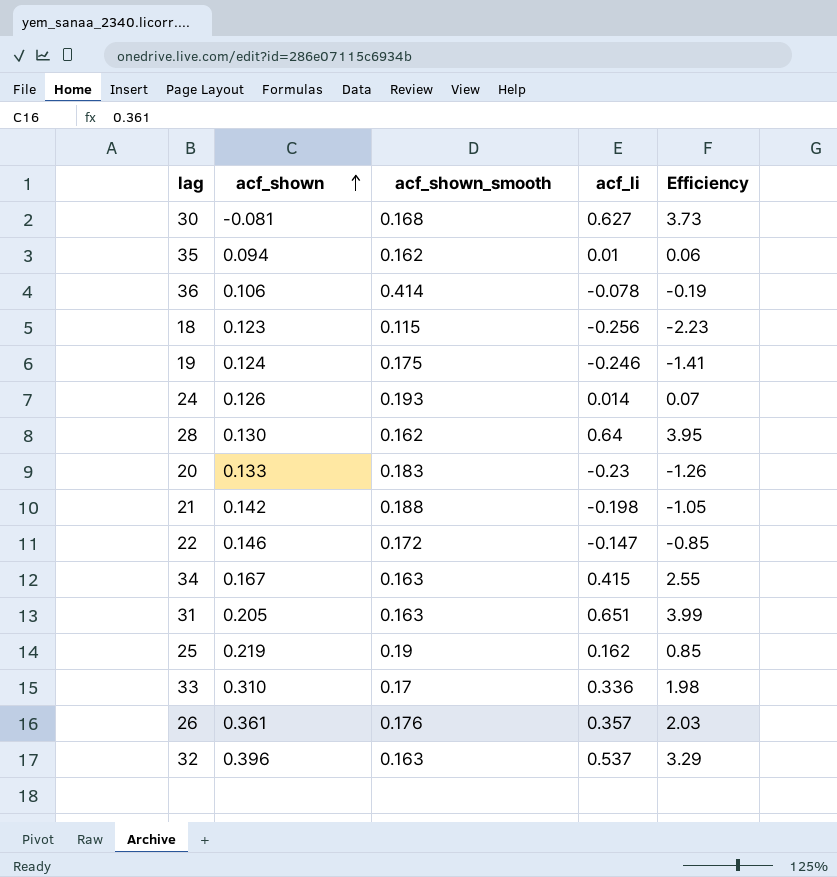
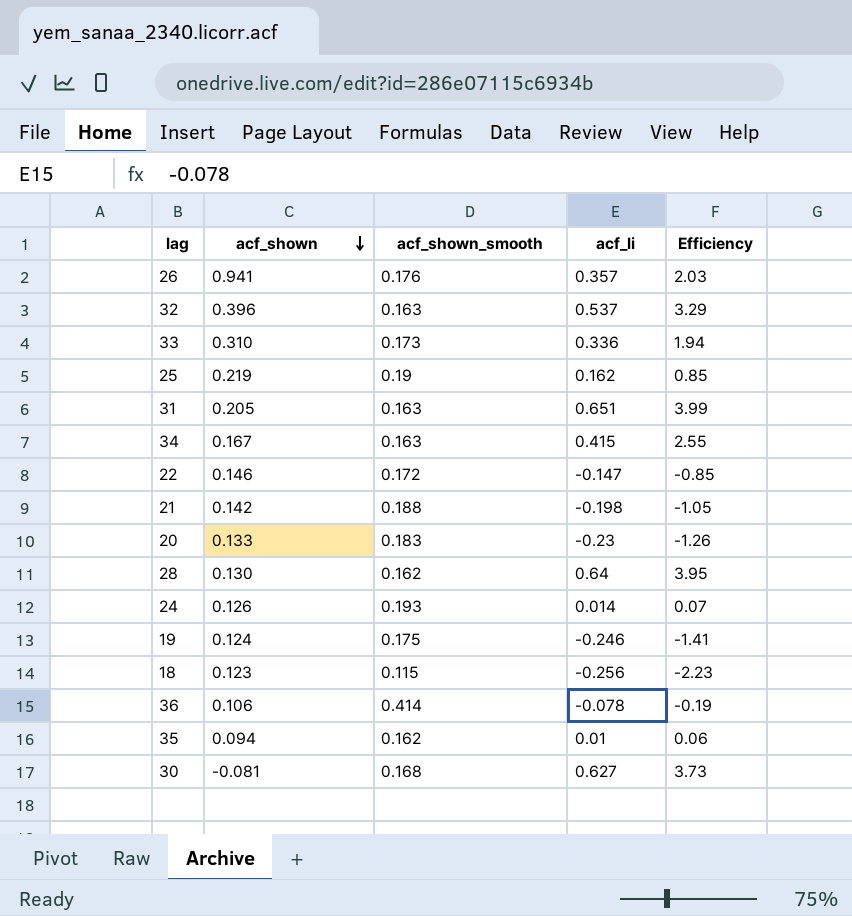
row order: acf_shown ascending -> acf_shown descending
26 | acf_shown: 0.361 -> 0.941
33 | acf_shown_smooth: 0.17 -> 0.173
33 | Efficiency: 1.98 -> 1.94

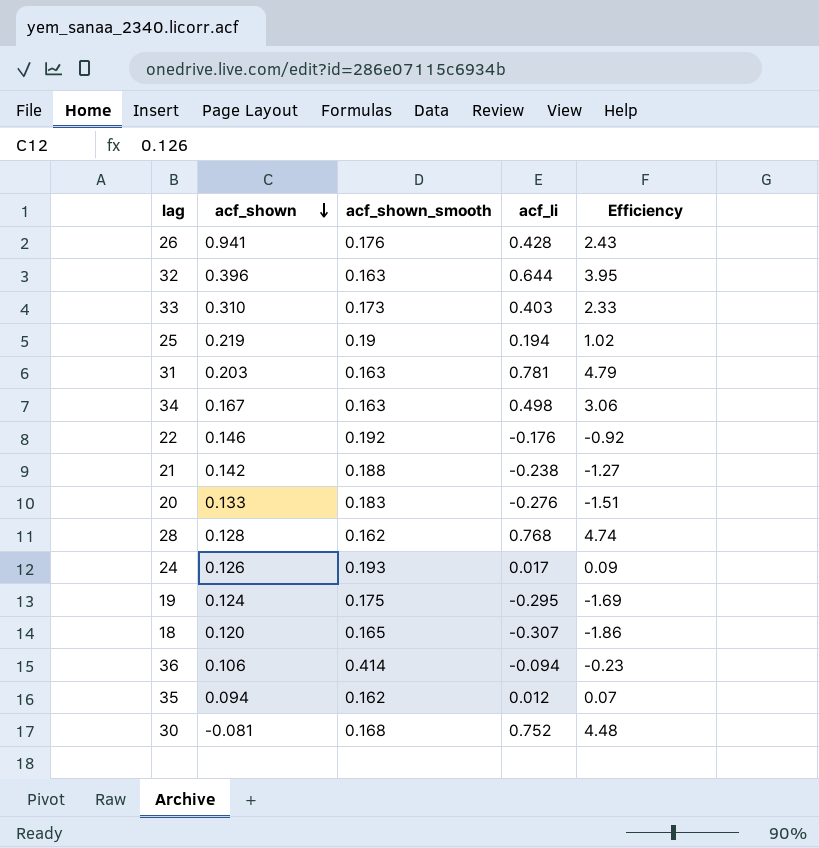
26 | acf_li: 0.357 -> 0.428
26 | Efficiency: 2.03 -> 2.43
32 | acf_li: 0.537 -> 0.644
32 | Efficiency: 3.29 -> 3.95
33 | acf_li: 0.336 -> 0.403
33 | Efficiency: 1.94 -> 2.33
25 | acf_li: 0.162 -> 0.194
25 | Efficiency: 0.85 -> 1.02
31 | acf_shown: 0.205 -> 0.203
31 | acf_li: 0.651 -> 0.781
31 | Efficiency: 3.99 -> 4.79
34 | acf_li: 0.415 -> 0.498
34 | Efficiency: 2.55 -> 3.06
22 | acf_shown_smooth: 0.172 -> 0.192
22 | acf_li: -0.147 -> -0.176
22 | Efficiency: -0.85 -> -0.92
21 | acf_li: -0.198 -> -0.238
21 | Efficiency: -1.05 -> -1.27
20 | acf_li: -0.23 -> -0.276
20 | Efficiency: -1.26 -> -1.51
28 | acf_shown: 0.130 -> 0.128
28 | acf_li: 0.64 -> 0.768
28 | Efficiency: 3.95 -> 4.74
24 | acf_li: 0.014 -> 0.017
24 | Efficiency: 0.07 -> 0.09
19 | acf_li: -0.246 -> -0.295
19 | Efficiency: -1.41 -> -1.69
18 | acf_shown: 0.123 -> 0.120
18 | acf_shown_smooth: 0.115 -> 0.165
18 | acf_li: -0.256 -> -0.307
18 | Efficiency: -2.23 -> -1.86
36 | acf_li: -0.078 -> -0.094
36 | Efficiency: -0.19 -> -0.23
35 | acf_li: 0.01 -> 0.012
35 | Efficiency: 0.06 -> 0.07
30 | acf_li: 0.627 -> 0.752
30 | Efficiency: 3.73 -> 4.48

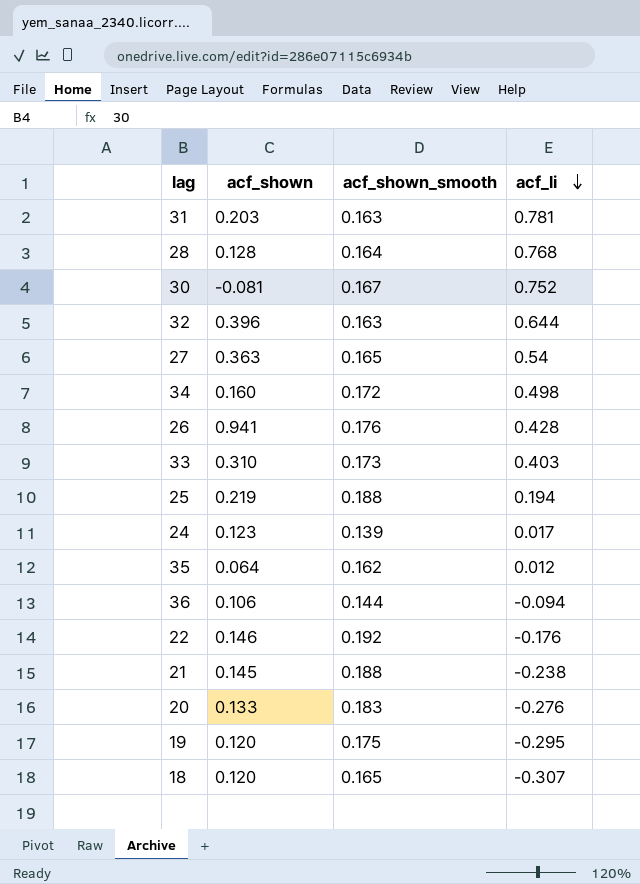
row order: acf_shown descending -> acf_li descending
column Efficiency | formula: [acf_li] / [acf_shown_smooth] -> none
28 | acf_shown_smooth: 0.162 -> 0.164
30 | acf_shown_smooth: 0.168 -> 0.167
row 27: none -> 0.363 | 0.165 | 0.54
34 | acf_shown: 0.167 -> 0.160
34 | acf_shown_smooth: 0.163 -> 0.172
25 | acf_shown_smooth: 0.19 -> 0.188
24 | acf_shown: 0.126 -> 0.123
24 | acf_shown_smooth: 0.193 -> 0.139
35 | acf_shown: 0.094 -> 0.064
36 | acf_shown_smooth: 0.414 -> 0.144
21 | acf_shown: 0.142 -> 0.145
19 | acf_shown: 0.124 -> 0.120

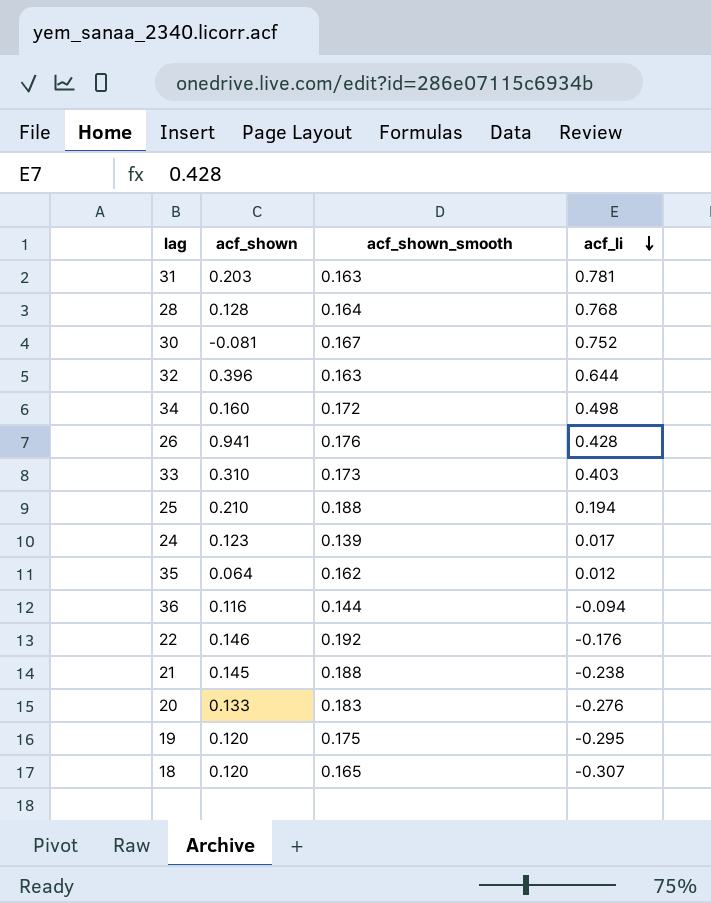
row 27: 0.363 | 0.165 | 0.54 -> none
25 | acf_shown: 0.219 -> 0.210
36 | acf_shown: 0.106 -> 0.116

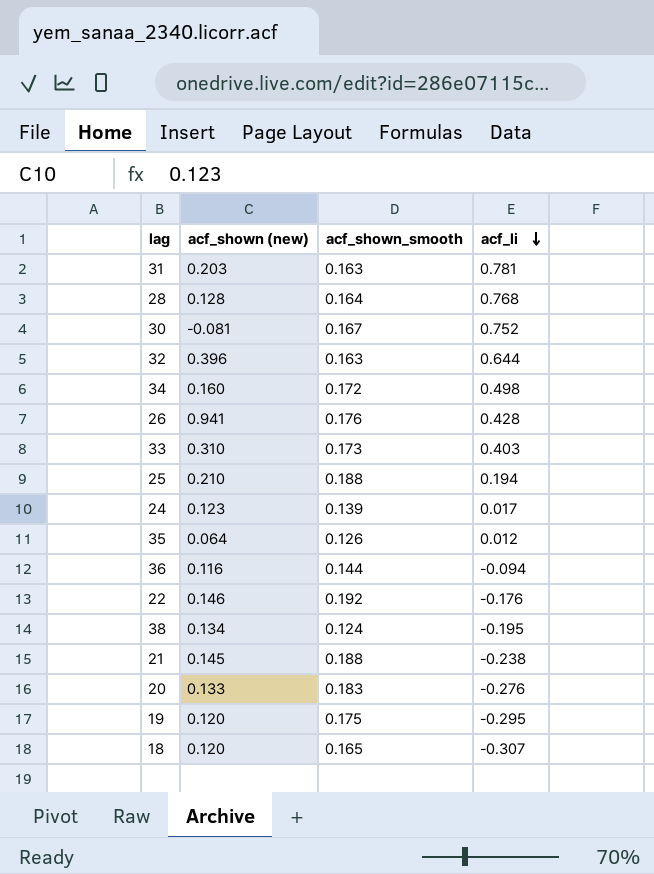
column name: acf_shown -> acf_shown (new)
35 | acf_shown_smooth: 0.162 -> 0.126
row 38: none -> 0.134 | 0.124 | -0.195

